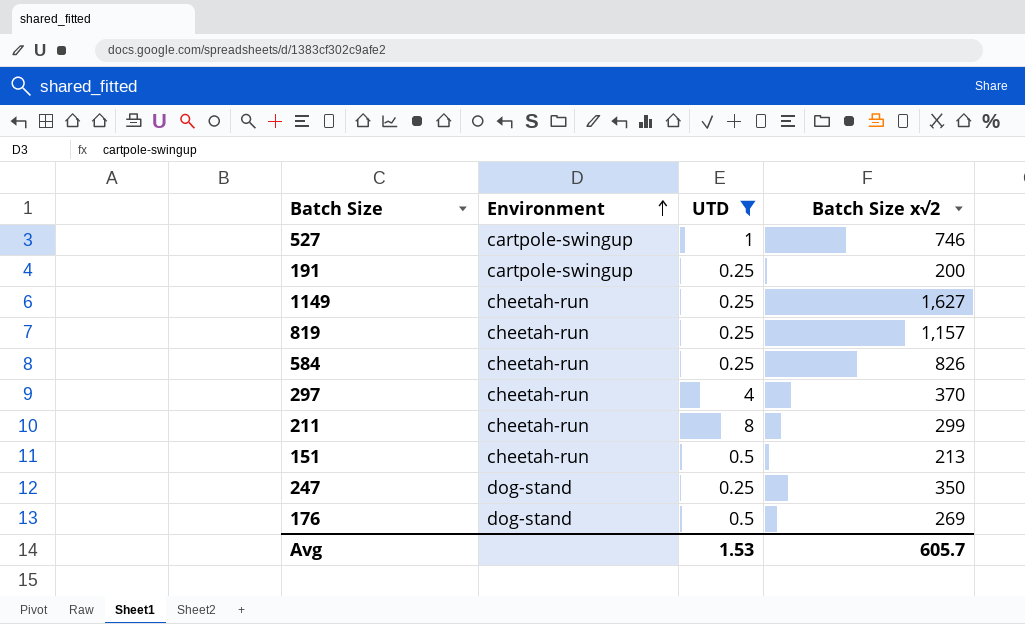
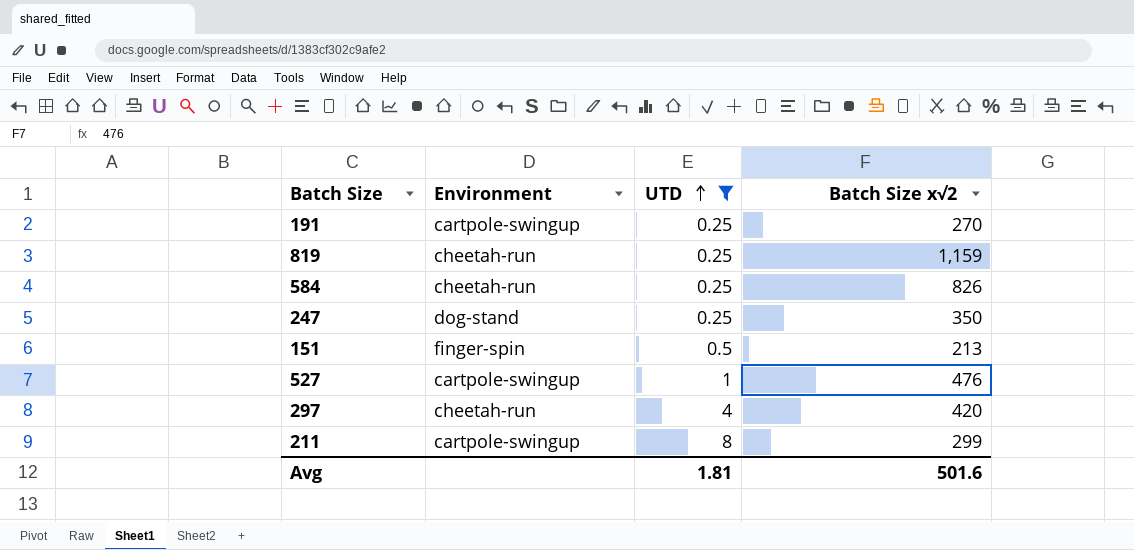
row order: Environment ascending -> UTD ascending
row 1149: cheetah-run | 0.25 | 1,627 -> none
row 176: dog-stand | 0.5 | 269 -> none
191 | Batch Size x√2: 200 -> 270
819 | Batch Size x√2: 1,157 -> 1,159
151 | Environment: cheetah-run -> finger-spin
527 | Batch Size x√2: 746 -> 476
297 | Batch Size x√2: 370 -> 420
211 | Environment: cheetah-run -> cartpole-swingup
Avg | UTD: 1.53 -> 1.81
Avg | Batch Size x√2: 605.7 -> 501.6

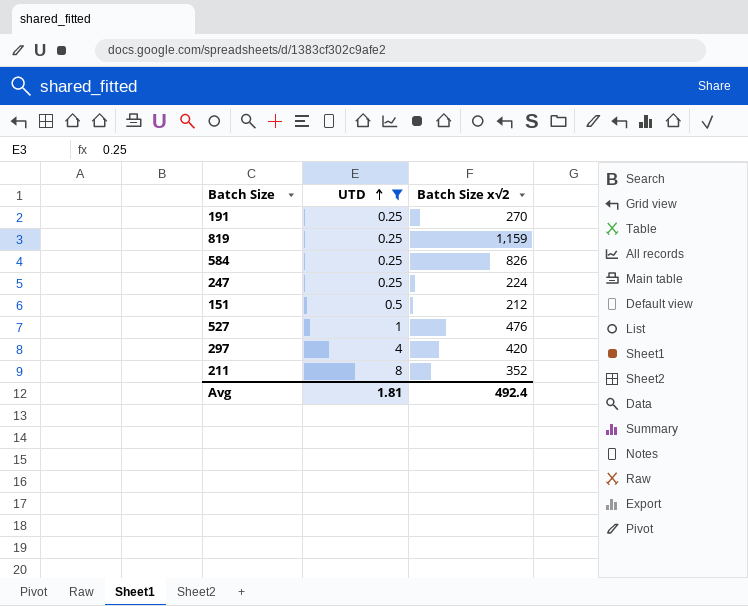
column Environment | position: 2 -> none
247 | Batch Size x√2: 350 -> 224
151 | Batch Size x√2: 213 -> 212
211 | Batch Size x√2: 299 -> 352
Avg | Batch Size x√2: 501.6 -> 492.4

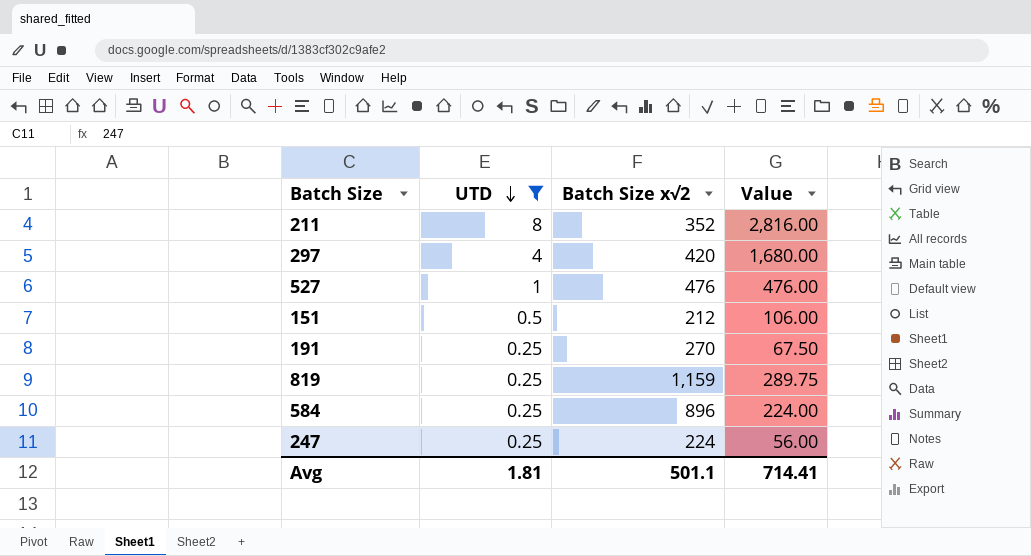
row order: UTD ascending -> UTD descending
column Value | formula: none -> [UTD] * [Batch Size x√2]
584 | Batch Size x√2: 826 -> 896
Avg | Batch Size x√2: 492.4 -> 501.1

